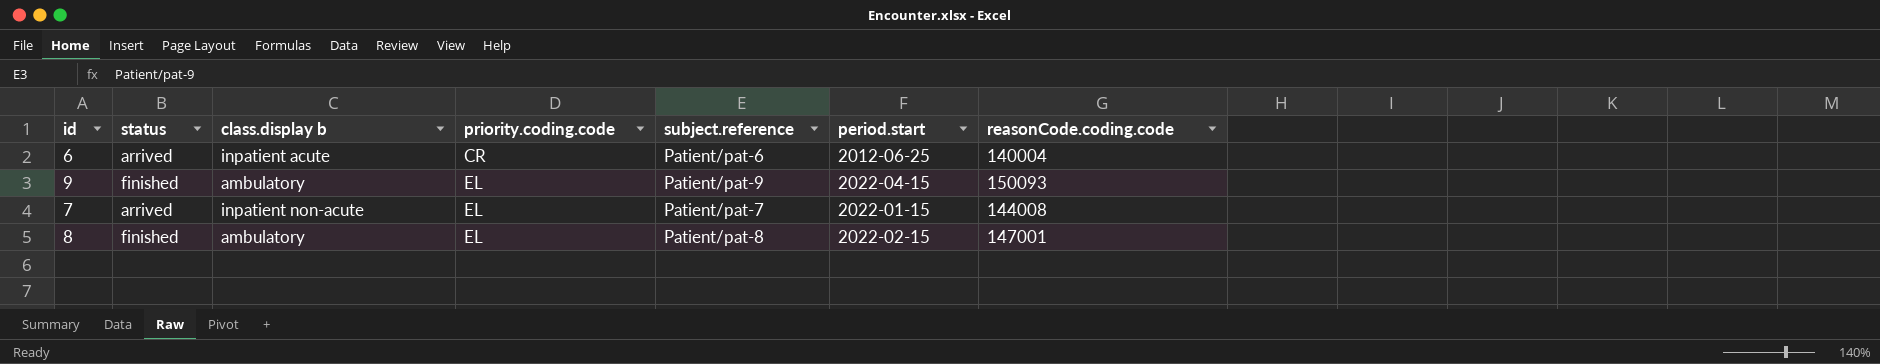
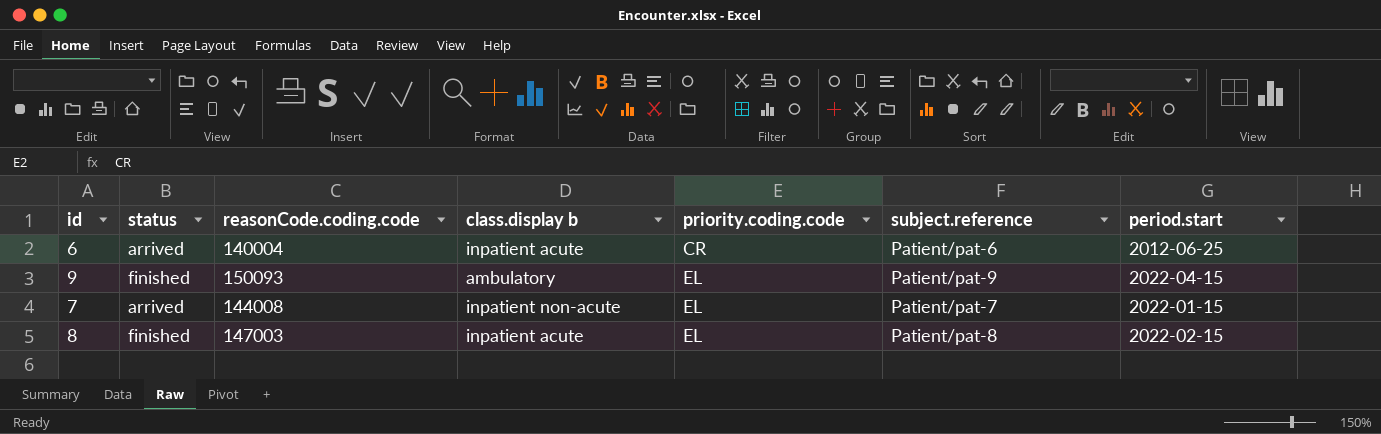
column reasonCode.coding.code | position: 7 -> 3
8 | reasonCode.coding.code: 147001 -> 147003
8 | class.display b: ambulatory -> inpatient acute

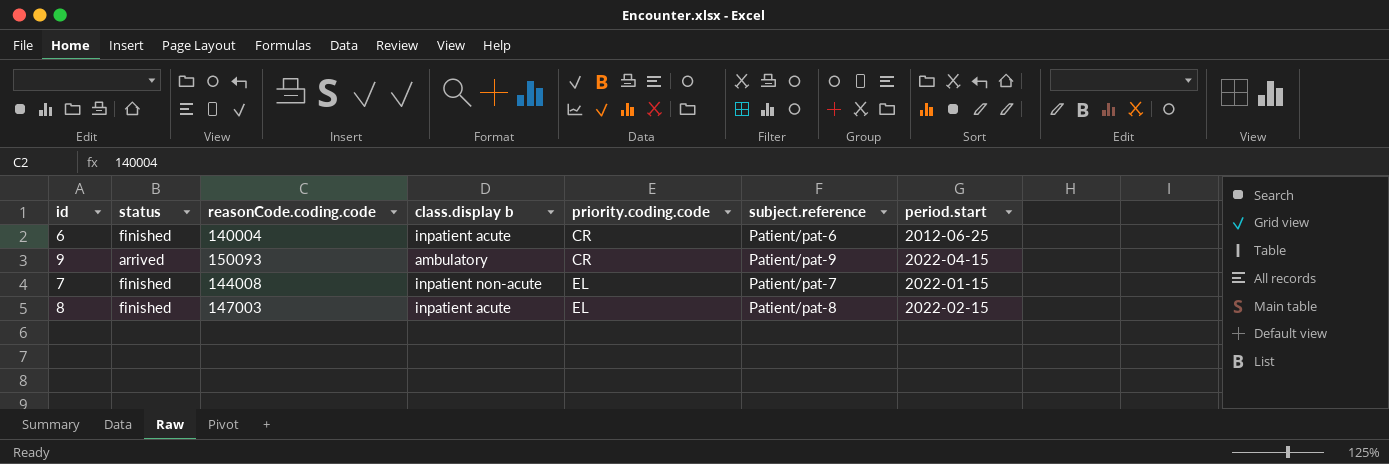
6 | status: arrived -> finished
9 | status: finished -> arrived
9 | priority.coding.code: EL -> CR
7 | status: arrived -> finished

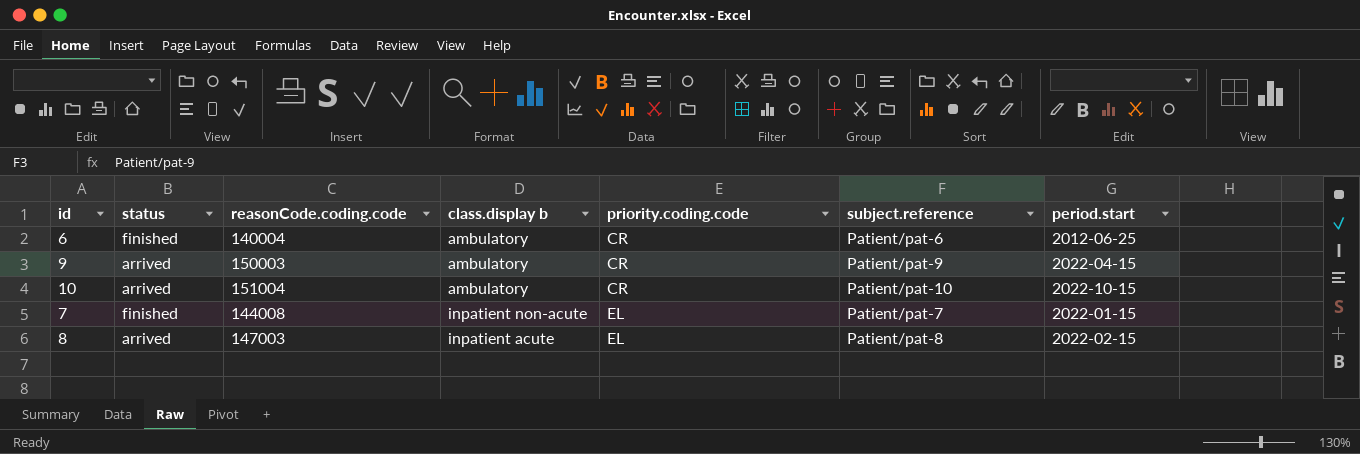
6 | class.display b: inpatient acute -> ambulatory
9 | reasonCode.coding.code: 150093 -> 150003
row 10: none -> arrived | 151004 | ambulatory | CR | Patient/pat-10 | 2022-10-15
8 | status: finished -> arrived

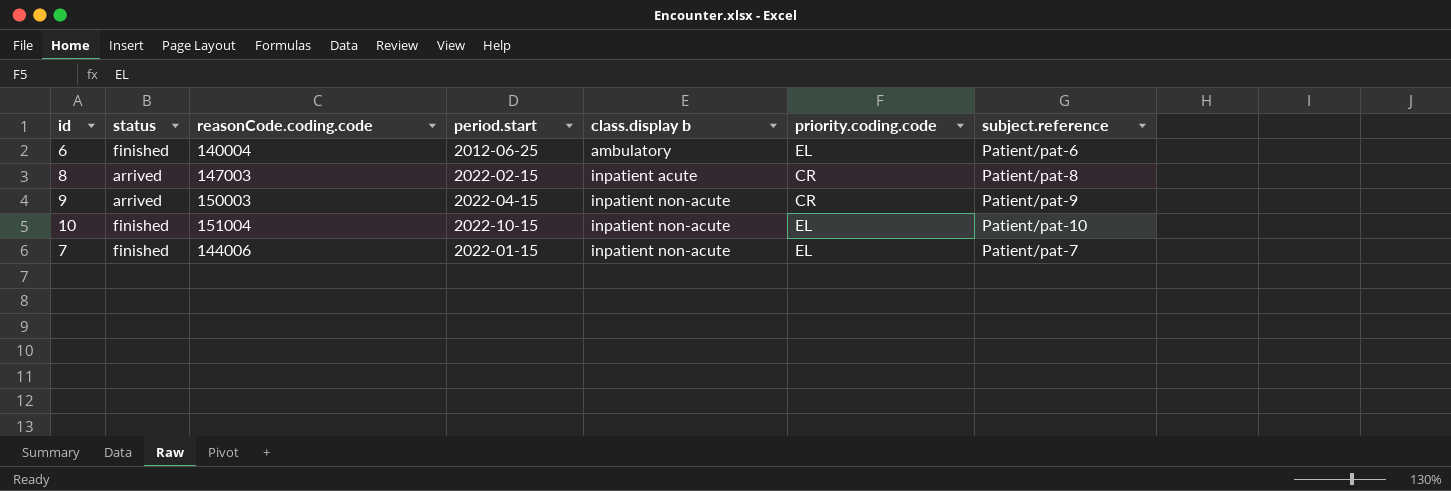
row order: priority.coding.code ascending -> class.display b ascending
column period.start | position: 7 -> 4
6 | priority.coding.code: CR -> EL
8 | priority.coding.code: EL -> CR
9 | class.display b: ambulatory -> inpatient non-acute
10 | status: arrived -> finished
10 | class.display b: ambulatory -> inpatient non-acute
10 | priority.coding.code: CR -> EL
7 | reasonCode.coding.code: 144008 -> 144006

